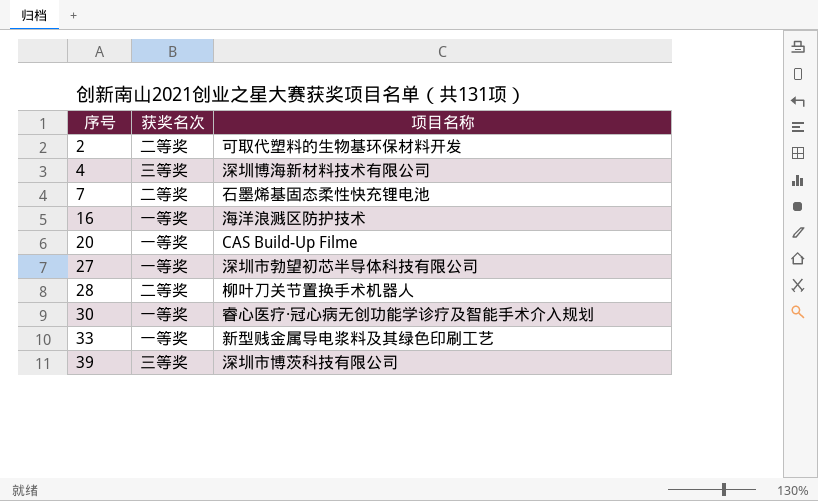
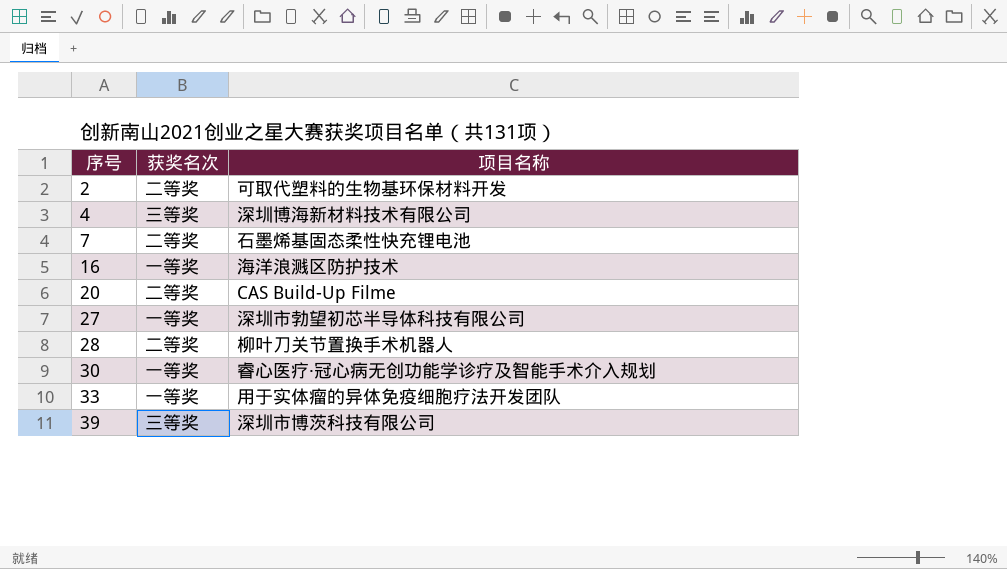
20 | 获奖名次: 一等奖 -> 二等奖
33 | 项目名称: 新型贱金属导电浆料及其绿色印刷工艺 -> 用于实体瘤的异体免疫细胞疗法开发团队

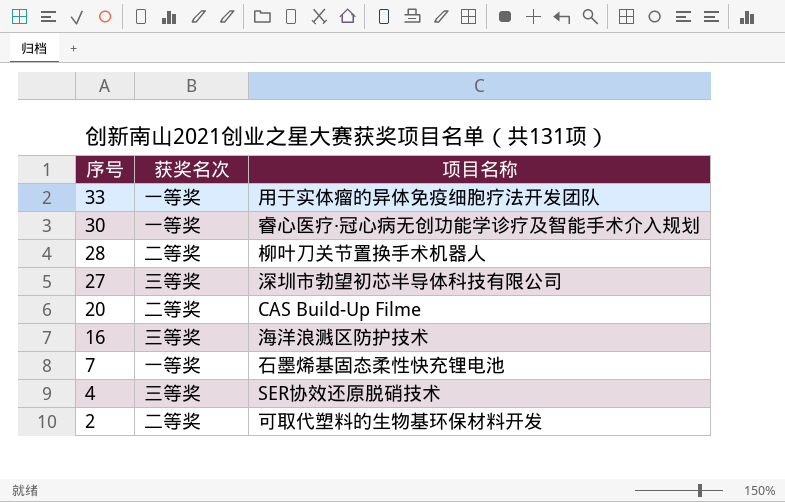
row order: 序号 ascending -> 序号 descending
row 39: 三等奖 | 深圳市博茨科技有限公司 -> none
27 | 获奖名次: 一等奖 -> 三等奖
16 | 获奖名次: 一等奖 -> 三等奖
7 | 获奖名次: 二等奖 -> 一等奖
4 | 项目名称: 深圳博海新材料技术有限公司 -> SER协效还原脱硝技术

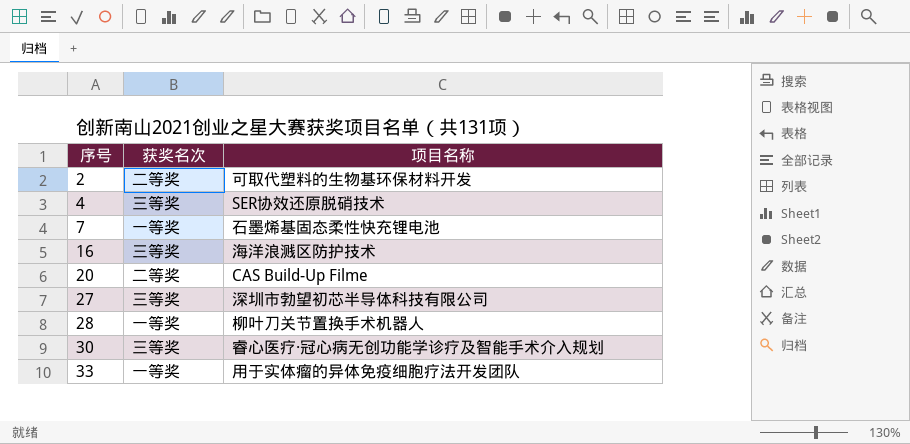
row order: 序号 descending -> 序号 ascending
28 | 获奖名次: 二等奖 -> 一等奖
30 | 获奖名次: 一等奖 -> 三等奖

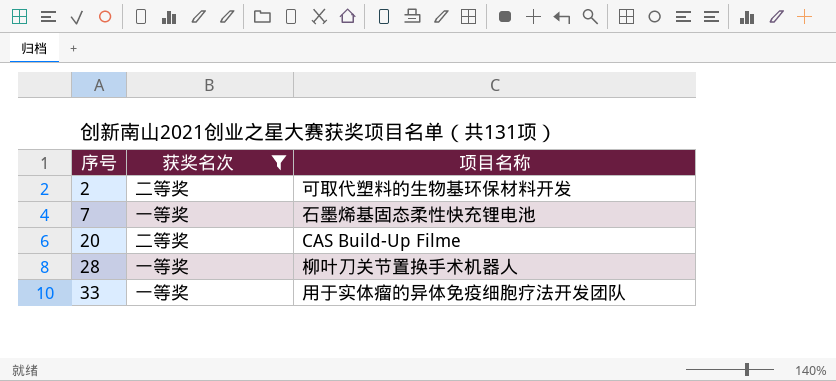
filter: none -> 获奖名次 != 三等奖

